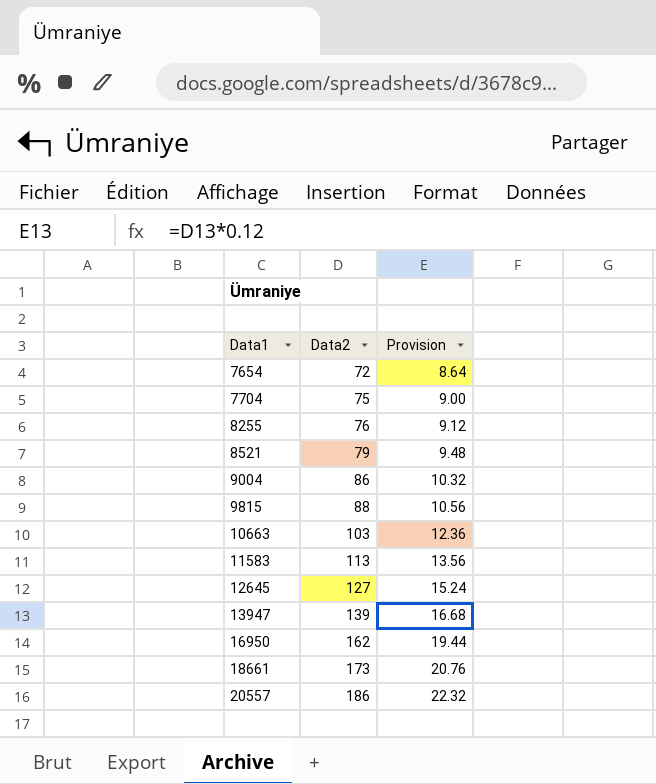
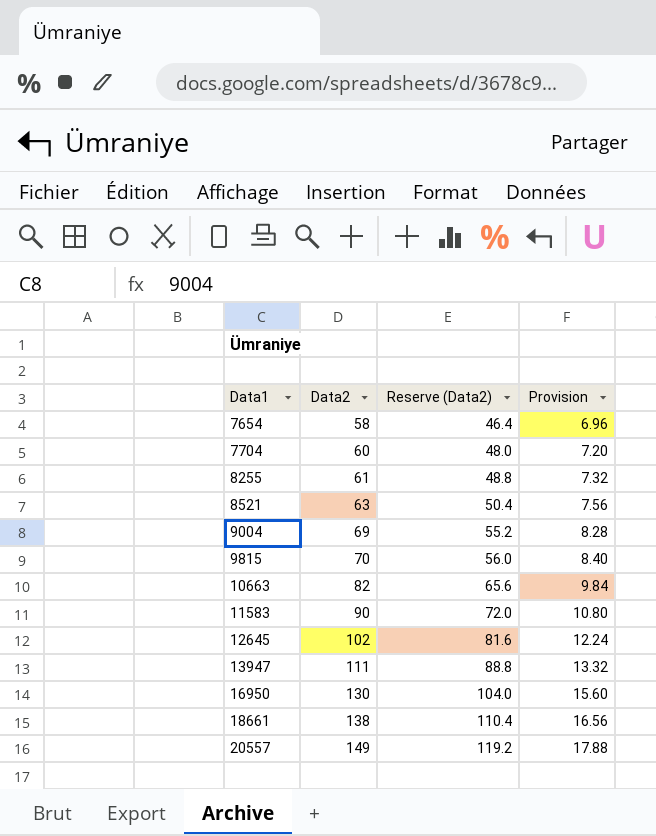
column Reserve (Data2) | formula: none -> [Data2] * 0.8
7654 | Data2: 72 -> 58
7654 | Provision: 8.64 -> 6.96
7704 | Data2: 75 -> 60
7704 | Provision: 9.00 -> 7.20
8255 | Data2: 76 -> 61
8255 | Provision: 9.12 -> 7.32
8521 | Data2: 79 -> 63
8521 | Provision: 9.48 -> 7.56
9004 | Data2: 86 -> 69
9004 | Provision: 10.32 -> 8.28
9815 | Data2: 88 -> 70
9815 | Provision: 10.56 -> 8.40
10663 | Data2: 103 -> 82
10663 | Provision: 12.36 -> 9.84
11583 | Data2: 113 -> 90
11583 | Provision: 13.56 -> 10.80
12645 | Data2: 127 -> 102
12645 | Provision: 15.24 -> 12.24
13947 | Data2: 139 -> 111
13947 | Provision: 16.68 -> 13.32
16950 | Data2: 162 -> 130
16950 | Provision: 19.44 -> 15.60
18661 | Data2: 173 -> 138
18661 | Provision: 20.76 -> 16.56
20557 | Data2: 186 -> 149
20557 | Provision: 22.32 -> 17.88

